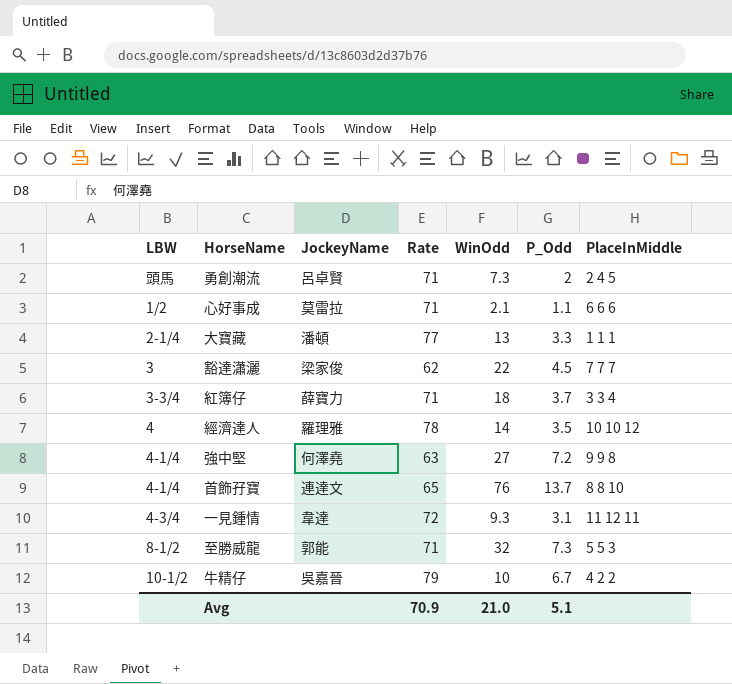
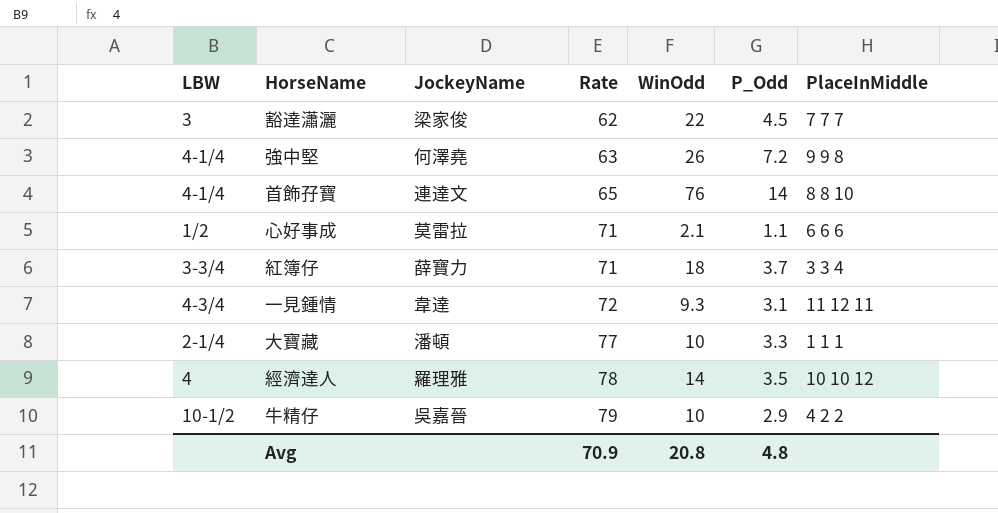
row order: none -> Rate ascending
row 勇創潮流: 頭馬 | 呂卓賢 | 71 | 7.3 | 2 | 2 4 5 -> none
row 至勝威龍: 8-1/2 | 郭能 | 71 | 32 | 7.3 | 5 5 3 -> none
強中堅 | WinOdd: 27 -> 26
首飾孖寶 | P_Odd: 13.7 -> 14
大寶藏 | WinOdd: 13 -> 10
牛精仔 | P_Odd: 6.7 -> 2.9
Avg | WinOdd: 21.0 -> 20.8
Avg | P_Odd: 5.1 -> 4.8

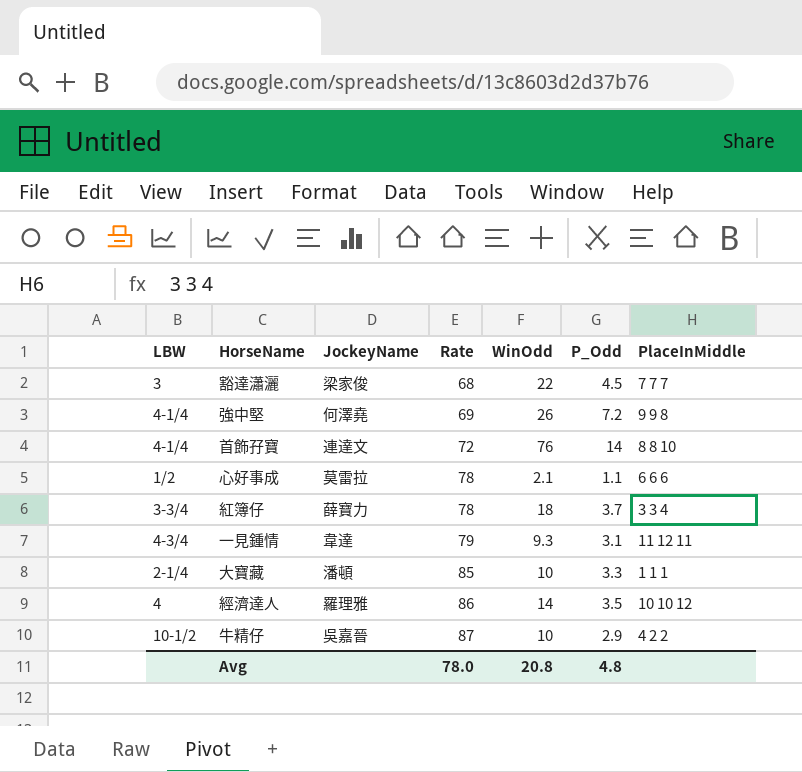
豁達瀟灑 | Rate: 62 -> 68
強中堅 | Rate: 63 -> 69
首飾孖寶 | Rate: 65 -> 72
心好事成 | Rate: 71 -> 78
紅簿仔 | Rate: 71 -> 78
一見鍾情 | Rate: 72 -> 79
大寶藏 | Rate: 77 -> 85
經濟達人 | Rate: 78 -> 86
牛精仔 | Rate: 79 -> 87
Avg | Rate: 70.9 -> 78.0

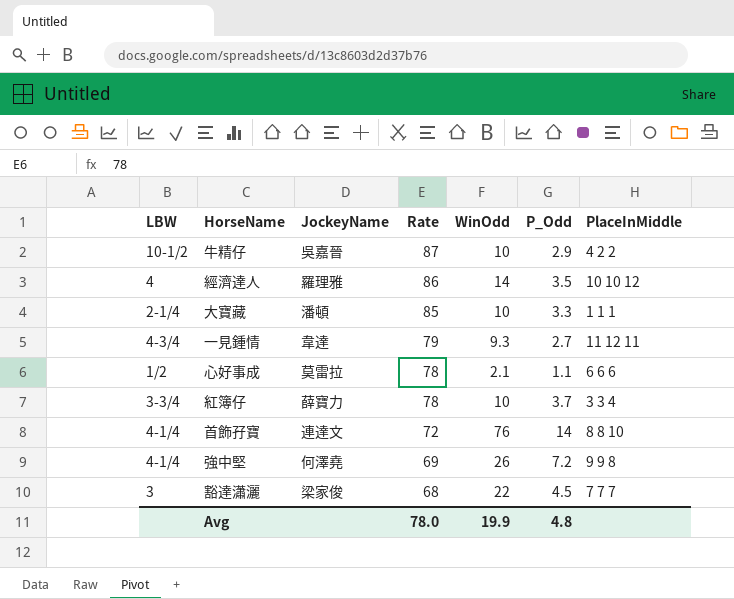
row order: Rate ascending -> Rate descending
一見鍾情 | P_Odd: 3.1 -> 2.7
紅簿仔 | WinOdd: 18 -> 10
Avg | WinOdd: 20.8 -> 19.9

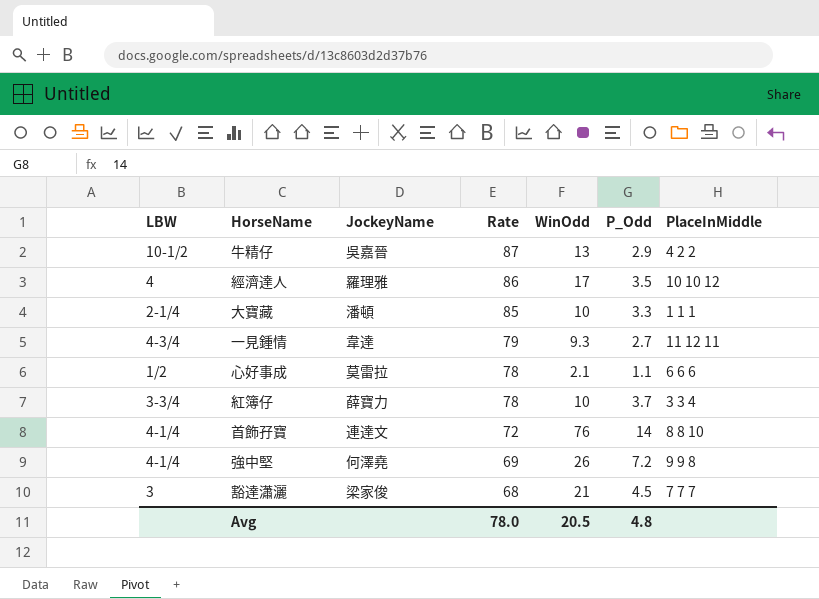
牛精仔 | WinOdd: 10 -> 13
經濟達人 | WinOdd: 14 -> 17
豁達瀟灑 | WinOdd: 22 -> 21
Avg | WinOdd: 19.9 -> 20.5

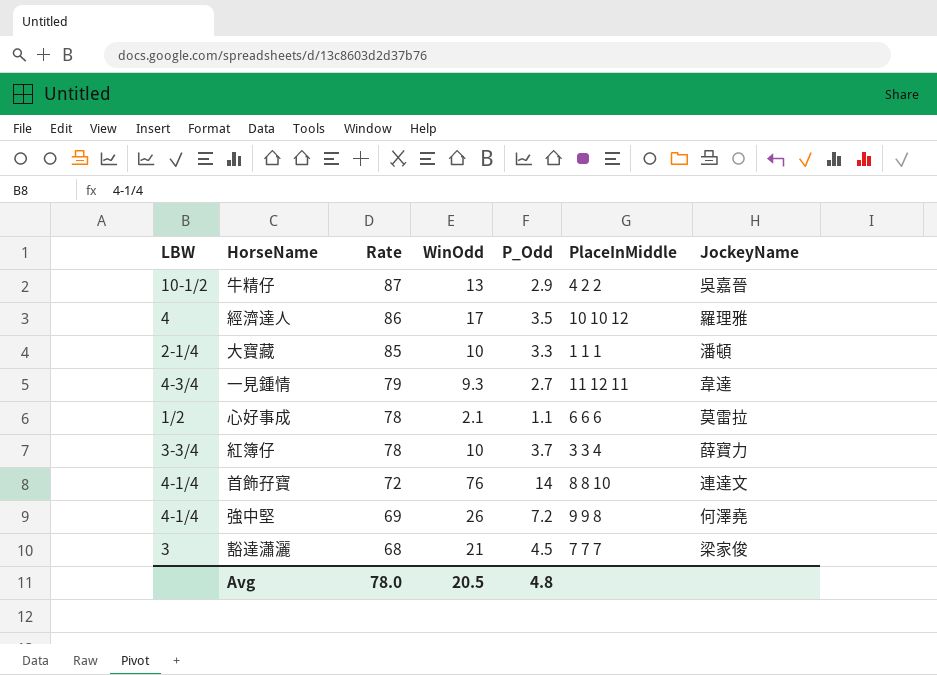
column JockeyName | position: 3 -> 7

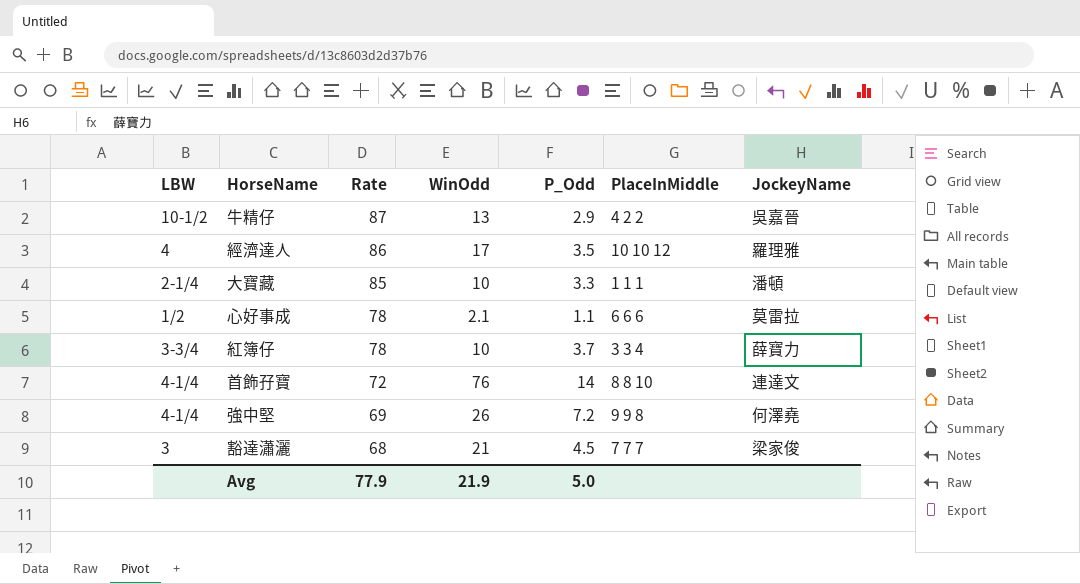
row 一見鍾情: 4-3/4 | 79 | 9.3 | 2.7 | 11 12 11 | 韋達 -> none
Avg | Rate: 78.0 -> 77.9
Avg | WinOdd: 20.5 -> 21.9
Avg | P_Odd: 4.8 -> 5.0

